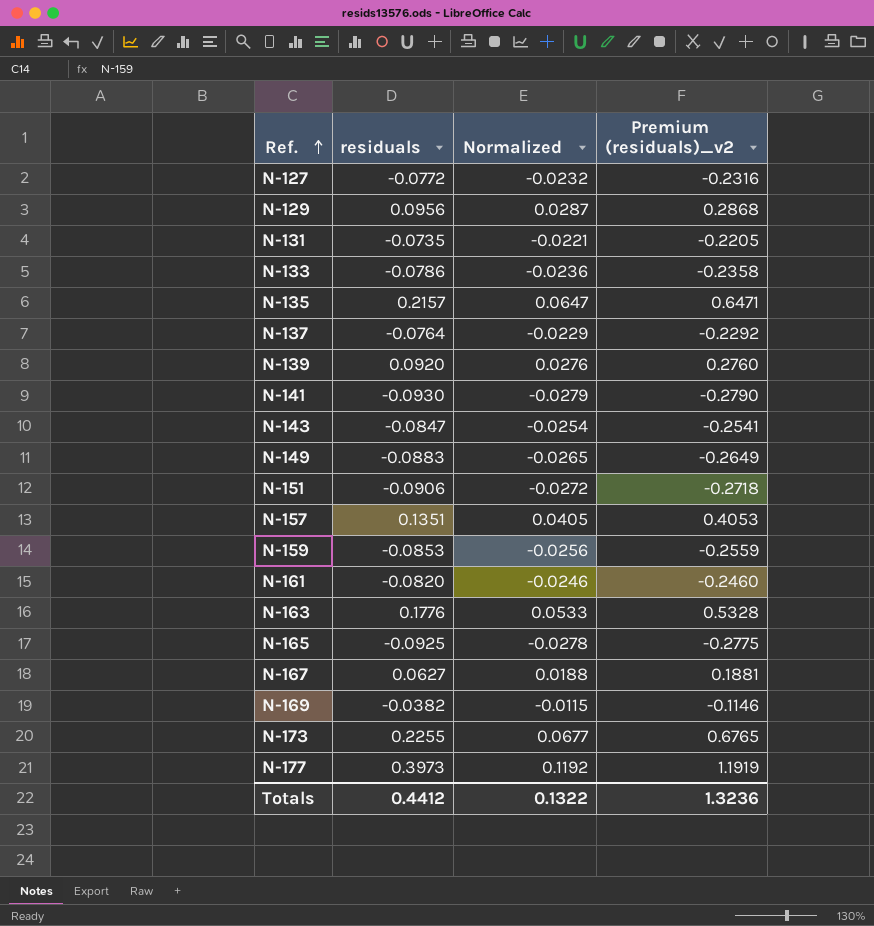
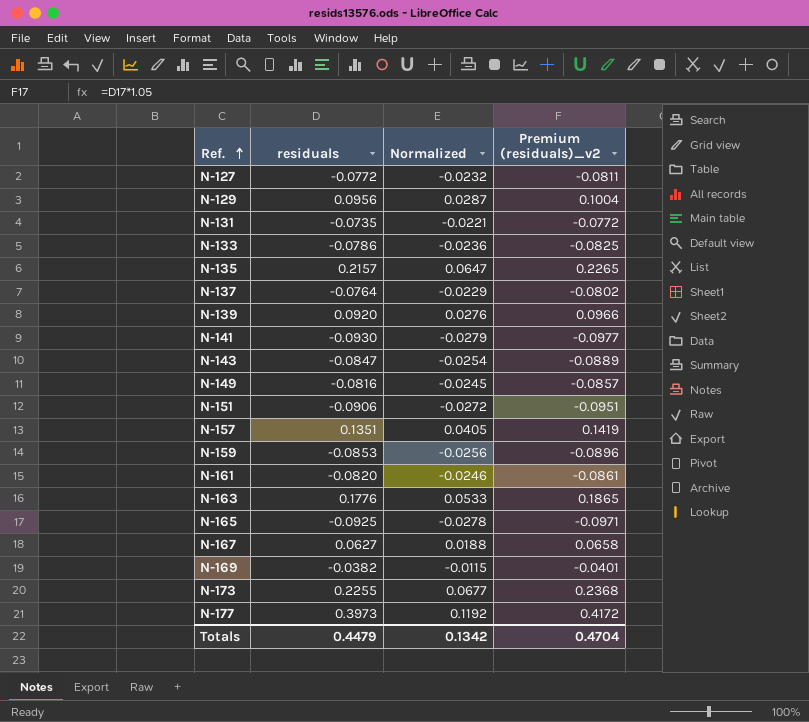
column Premium (residuals)_v2 | formula: [residuals] * 3 -> [residuals] * 1.05
N-149 | residuals: -0.0883 -> -0.0816
N-149 | Normalized: -0.0265 -> -0.0245
Totals | residuals: 0.4412 -> 0.4479
Totals | Normalized: 0.1322 -> 0.1342
Totals | Premium (residuals)_v2: 1.3236 -> 0.4704

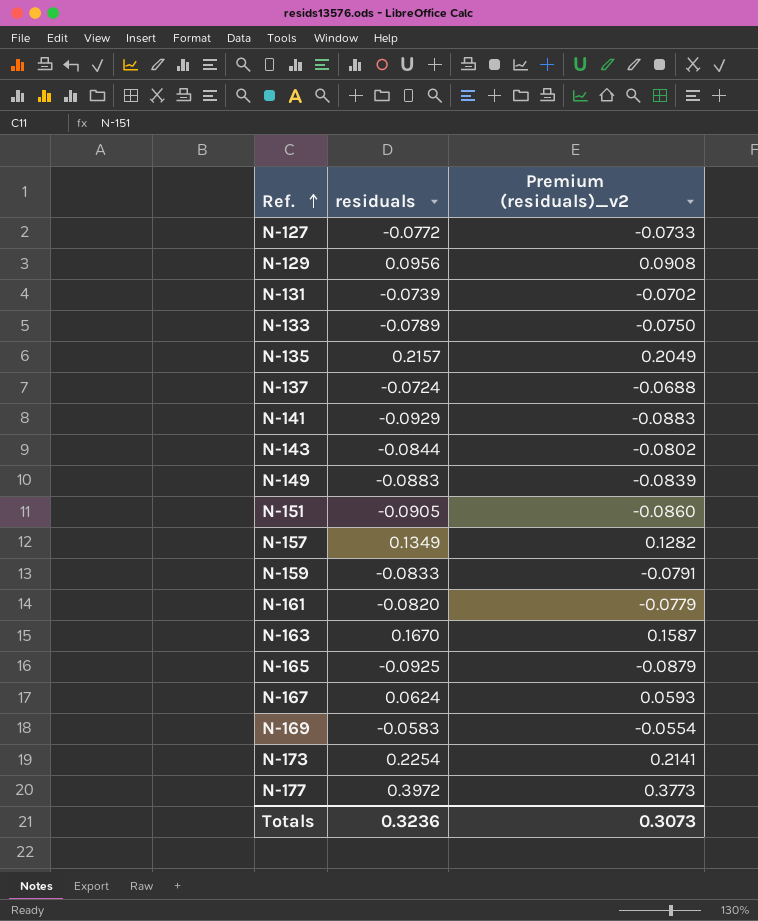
column Normalized | formula: [residuals] * 0.3 -> none
column Premium (residuals)_v2 | formula: [residuals] * 1.05 -> [residuals] * 0.95
row N-139: 0.0920 | 0.0276 | 0.0966 -> none
N-131 | residuals: -0.0735 -> -0.0739
N-133 | residuals: -0.0786 -> -0.0789
N-137 | residuals: -0.0764 -> -0.0724
N-141 | residuals: -0.0930 -> -0.0929
N-143 | residuals: -0.0847 -> -0.0844
N-149 | residuals: -0.0816 -> -0.0883
N-151 | residuals: -0.0906 -> -0.0905
N-157 | residuals: 0.1351 -> 0.1349
N-159 | residuals: -0.0853 -> -0.0833
N-163 | residuals: 0.1776 -> 0.1670
N-167 | residuals: 0.0627 -> 0.0624
N-169 | residuals: -0.0382 -> -0.0583
N-173 | residuals: 0.2255 -> 0.2254
N-177 | residuals: 0.3973 -> 0.3972
Totals | residuals: 0.4479 -> 0.3236
Totals | Premium (residuals)_v2: 0.4704 -> 0.3073

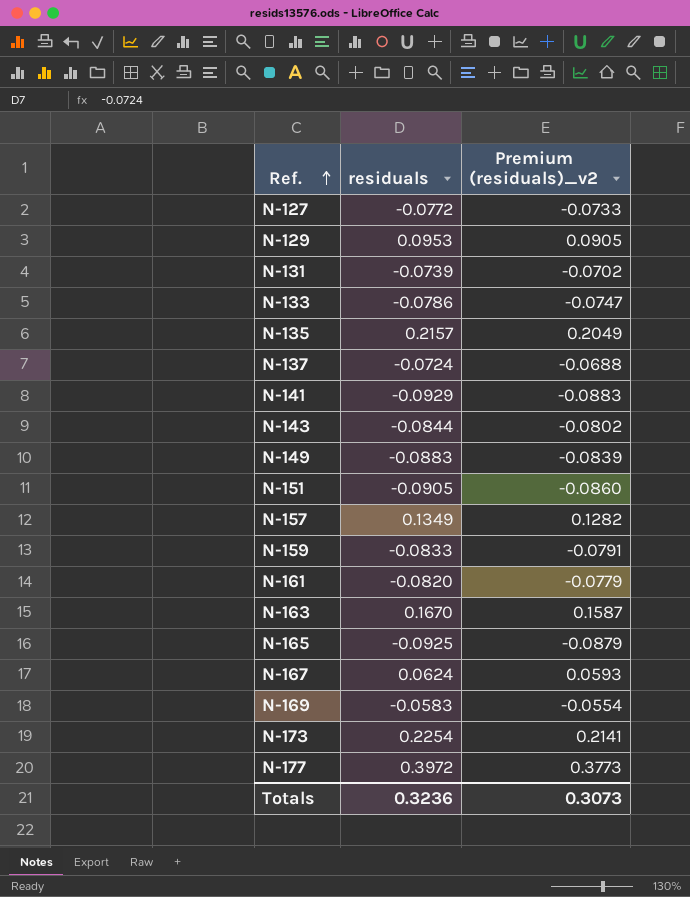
N-129 | residuals: 0.0956 -> 0.0953
N-129 | Premium (residuals)_v2: 0.0908 -> 0.0905
N-133 | residuals: -0.0789 -> -0.0786
N-133 | Premium (residuals)_v2: -0.0750 -> -0.0747

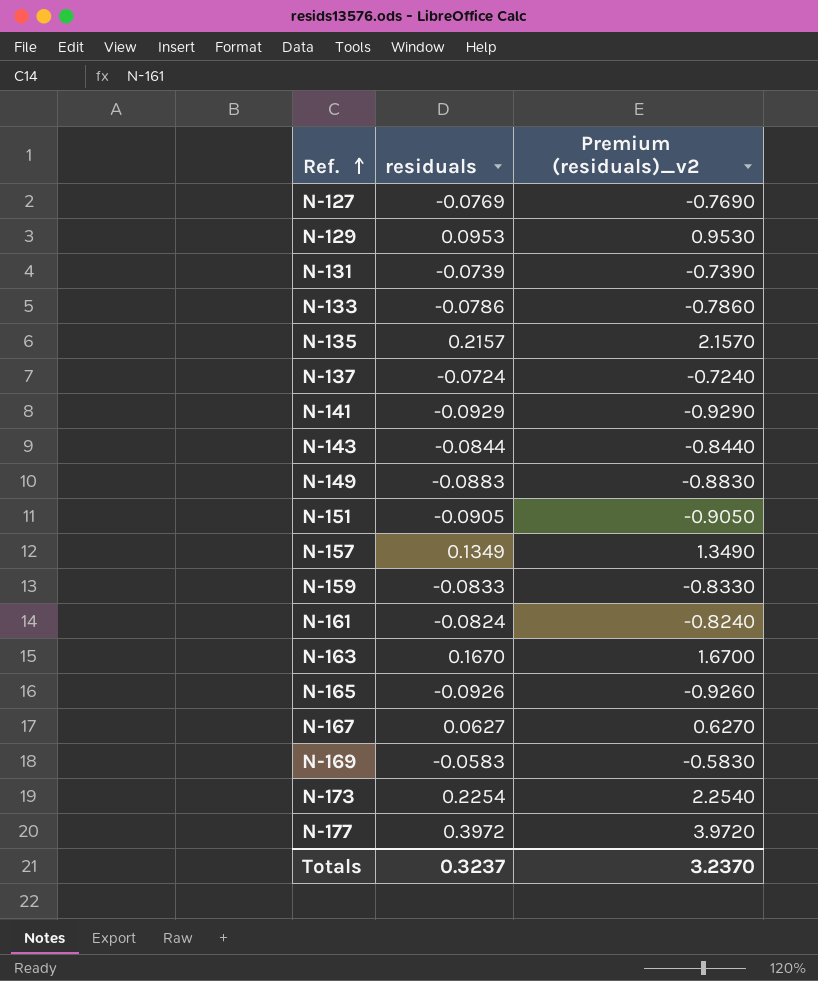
column Premium (residuals)_v2 | formula: [residuals] * 0.95 -> [residuals] * 10
N-127 | residuals: -0.0772 -> -0.0769
N-161 | residuals: -0.0820 -> -0.0824
N-165 | residuals: -0.0925 -> -0.0926
N-167 | residuals: 0.0624 -> 0.0627
Totals | residuals: 0.3236 -> 0.3237
Totals | Premium (residuals)_v2: 0.3073 -> 3.2370

